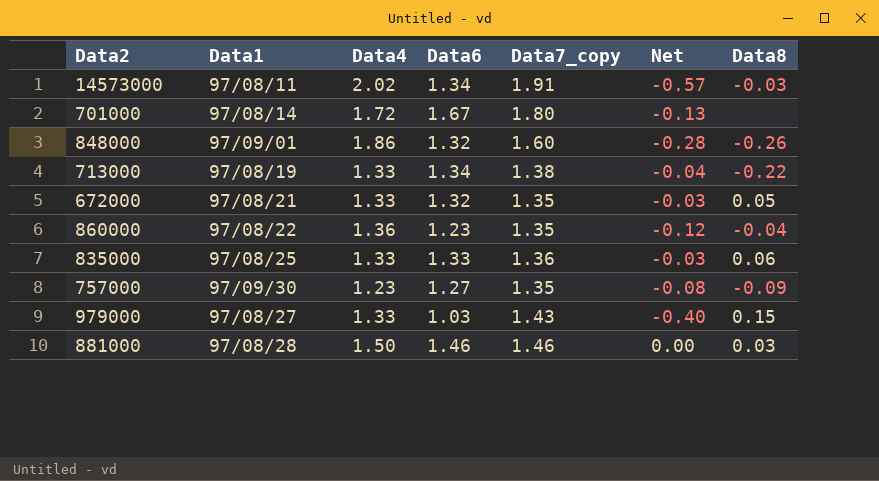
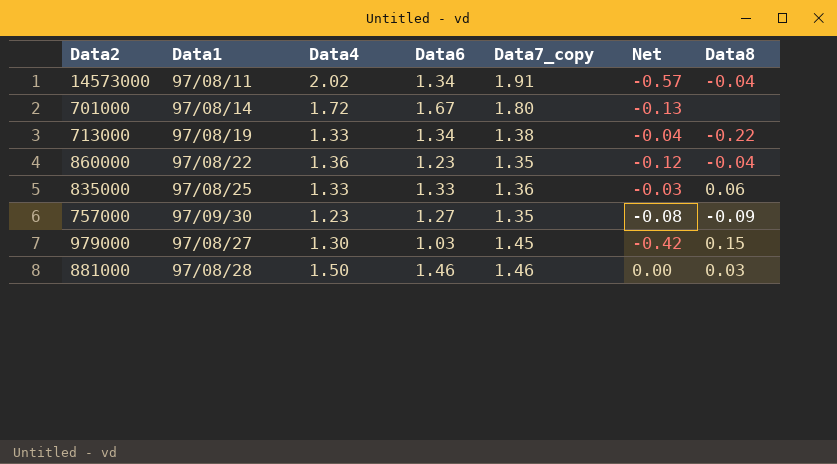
row 848000: 97/09/01 | 1.86 | 1.32 | 1.60 | -0.28 | -0.26 -> none
row 672000: 97/08/21 | 1.33 | 1.32 | 1.35 | -0.03 | 0.05 -> none
14573000 | Data8: -0.03 -> -0.04
979000 | Data4: 1.33 -> 1.30
979000 | Data7_copy: 1.43 -> 1.45
979000 | Net: -0.40 -> -0.42

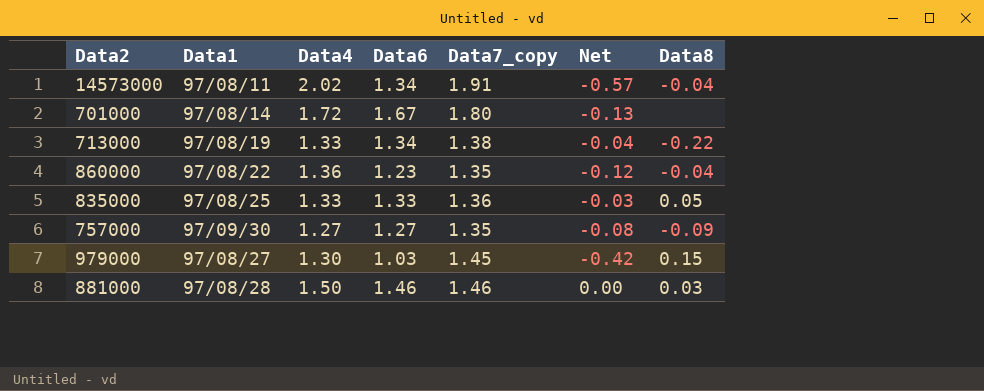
835000 | Data8: 0.06 -> 0.05
757000 | Data4: 1.23 -> 1.27

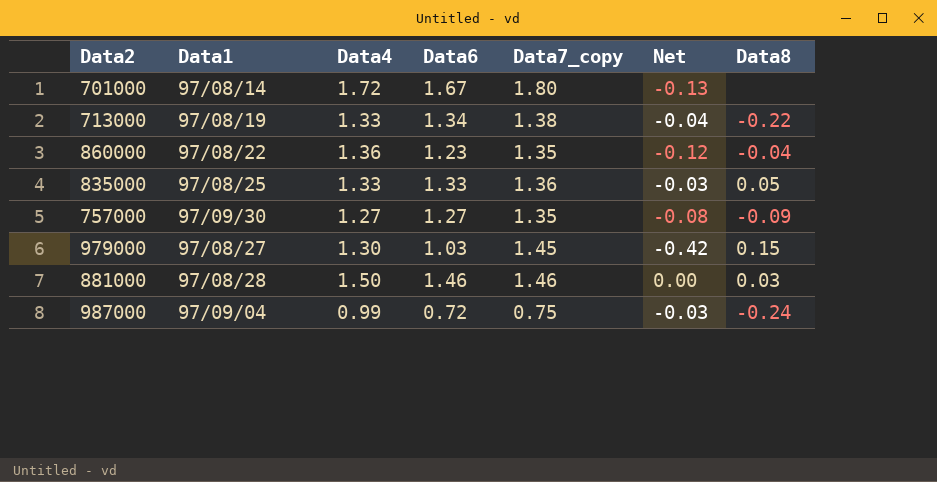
row 14573000: 97/08/11 | 2.02 | 1.34 | 1.91 | -0.57 | -0.04 -> none
row 987000: none -> 97/09/04 | 0.99 | 0.72 | 0.75 | -0.03 | -0.24

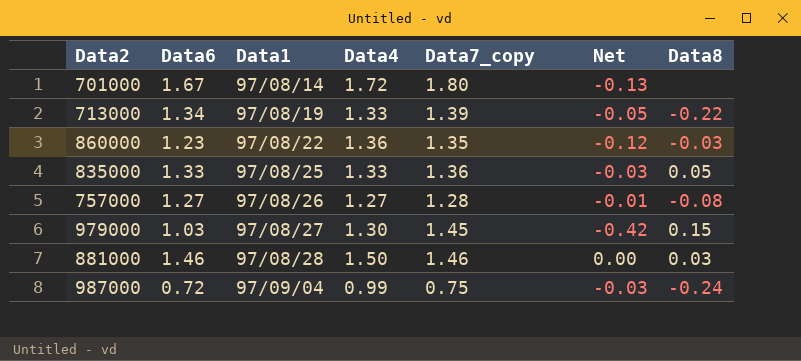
column Data6 | position: 4 -> 2
713000 | Data7_copy: 1.38 -> 1.39
713000 | Net: -0.04 -> -0.05
860000 | Data8: -0.04 -> -0.03
757000 | Data1: 97/09/30 -> 97/08/26
757000 | Data7_copy: 1.35 -> 1.28
757000 | Net: -0.08 -> -0.01
757000 | Data8: -0.09 -> -0.08

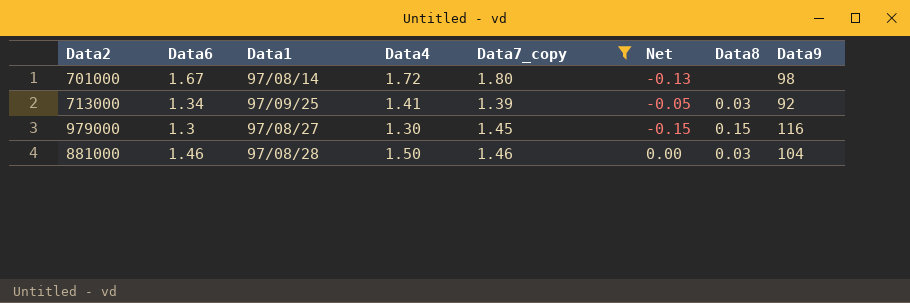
filter: none -> Data7_copy >= 1.39
column Data9 | position: none -> 8
713000 | Data1: 97/08/19 -> 97/09/25
713000 | Data4: 1.33 -> 1.41
713000 | Data8: -0.22 -> 0.03
979000 | Data6: 1.03 -> 1.3
979000 | Net: -0.42 -> -0.15

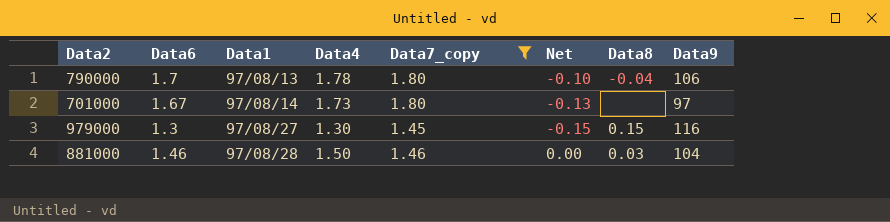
row 713000: 1.34 | 97/09/25 | 1.41 | 1.39 | -0.05 | 0.03 | 92 -> none
row 790000: none -> 1.7 | 97/08/13 | 1.78 | 1.80 | -0.10 | -0.04 | 106
701000 | Data4: 1.72 -> 1.73
701000 | Data9: 98 -> 97

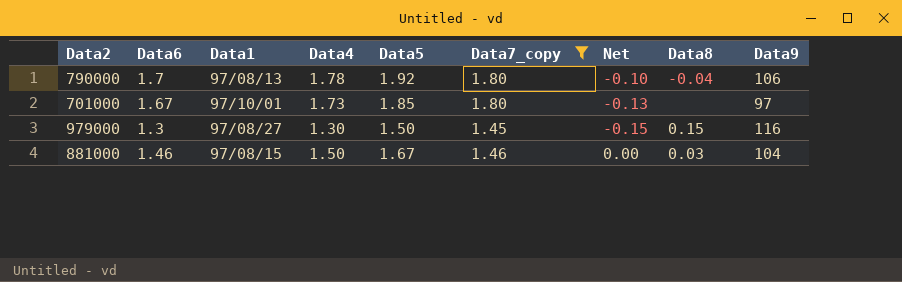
column Data5 | position: none -> 5
701000 | Data1: 97/08/14 -> 97/10/01
881000 | Data1: 97/08/28 -> 97/08/15

